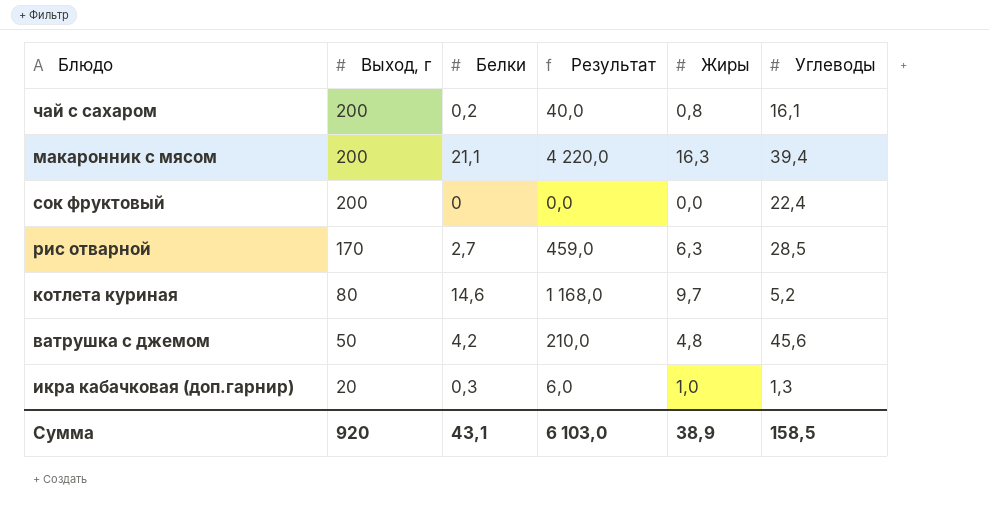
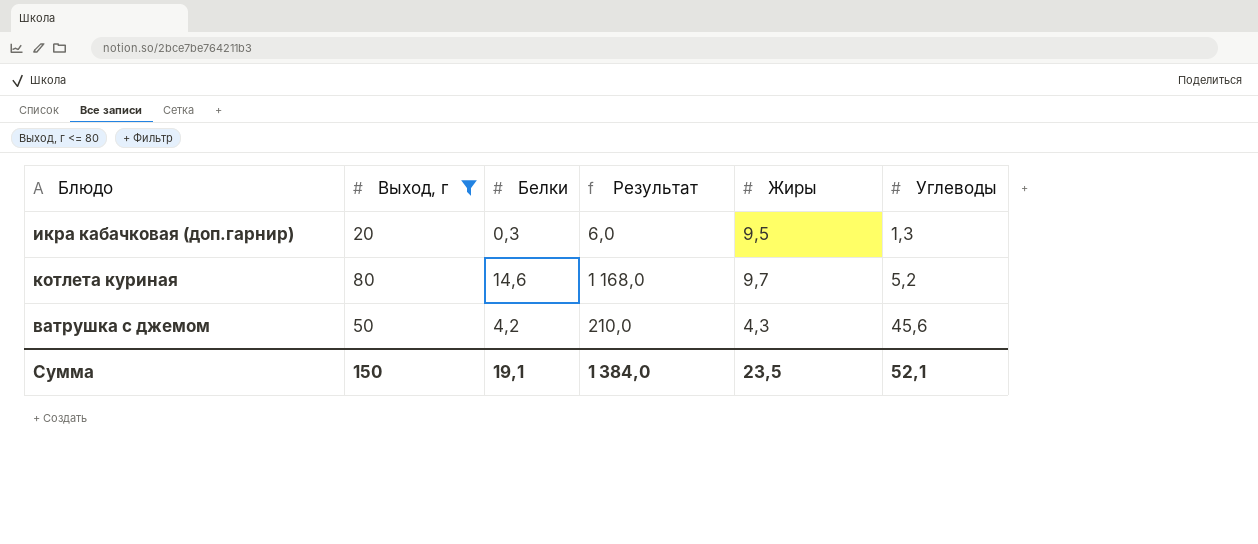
filter: none -> Выход, г <= 80
row order: Выход, г descending -> Углеводы ascending
икра кабачковая (доп.гарнир) | Жиры: 1,0 -> 9,5
ватрушка с джемом | Жиры: 4,8 -> 4,3
Сумма | Выход, г: 920 -> 150
Сумма | Белки: 43,1 -> 19,1
Сумма | Результат: 6 103,0 -> 1 384,0
Сумма | Жиры: 38,9 -> 23,5
Сумма | Углеводы: 158,5 -> 52,1

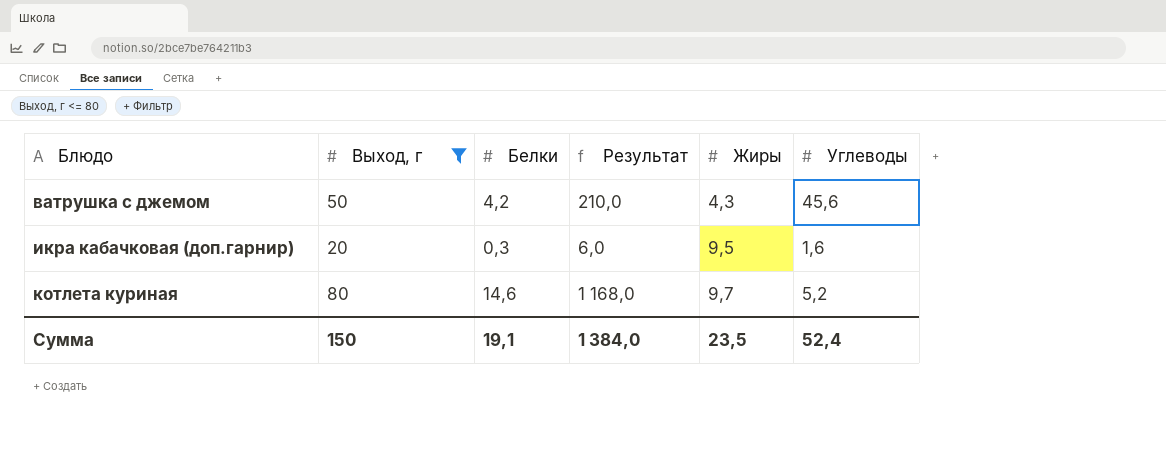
row order: Углеводы ascending -> Блюдо ascending
икра кабачковая (доп.гарнир) | Углеводы: 1,3 -> 1,6
Сумма | Углеводы: 52,1 -> 52,4

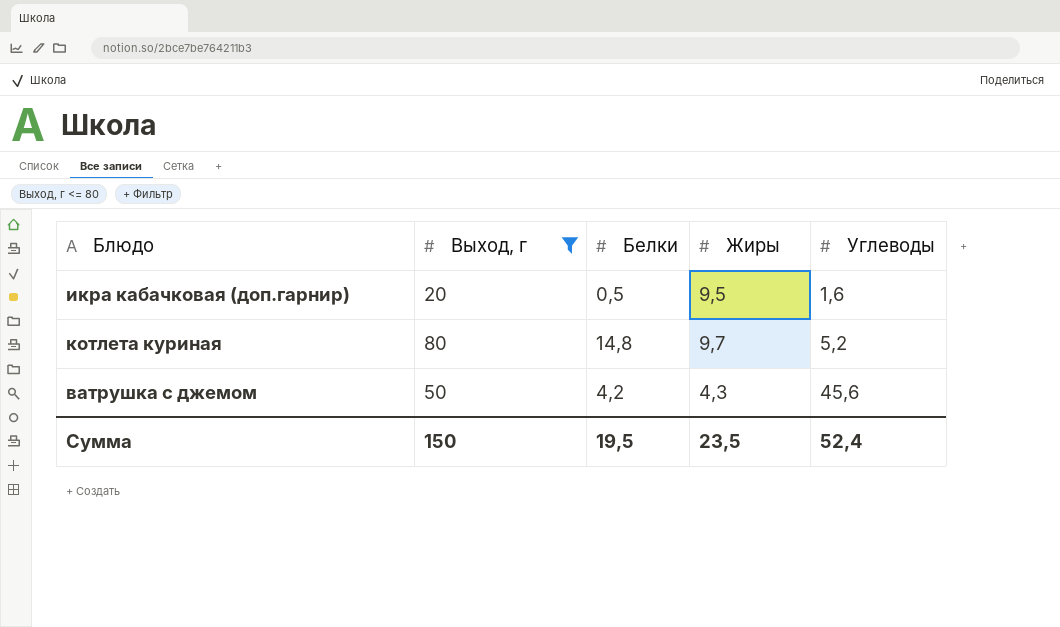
row order: Блюдо ascending -> Углеводы ascending
column Результат | formula: [Выход, г] * [Белки] -> none
икра кабачковая (доп.гарнир) | Белки: 0,3 -> 0,5
котлета куриная | Белки: 14,6 -> 14,8
Сумма | Белки: 19,1 -> 19,5

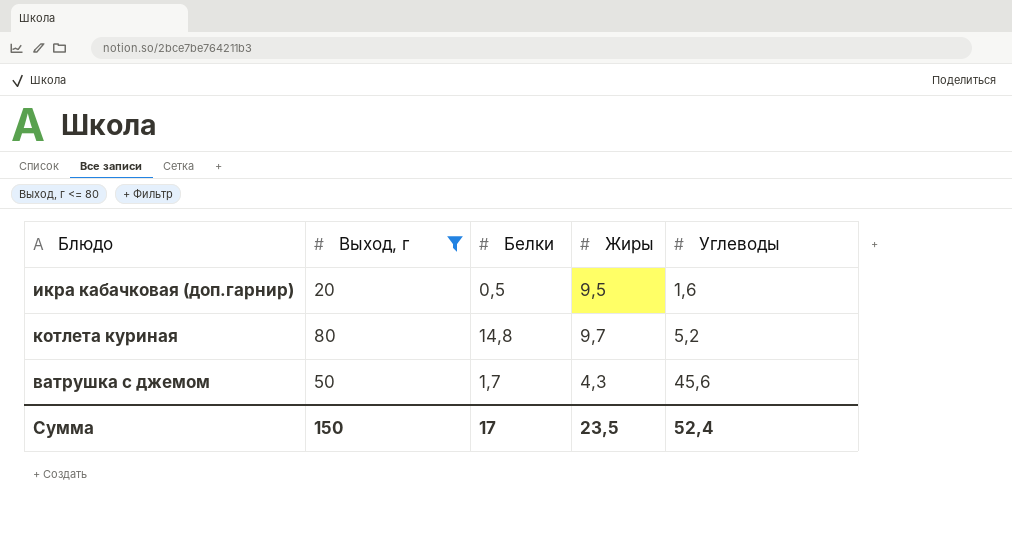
ватрушка с джемом | Белки: 4,2 -> 1,7
Сумма | Белки: 19,5 -> 17

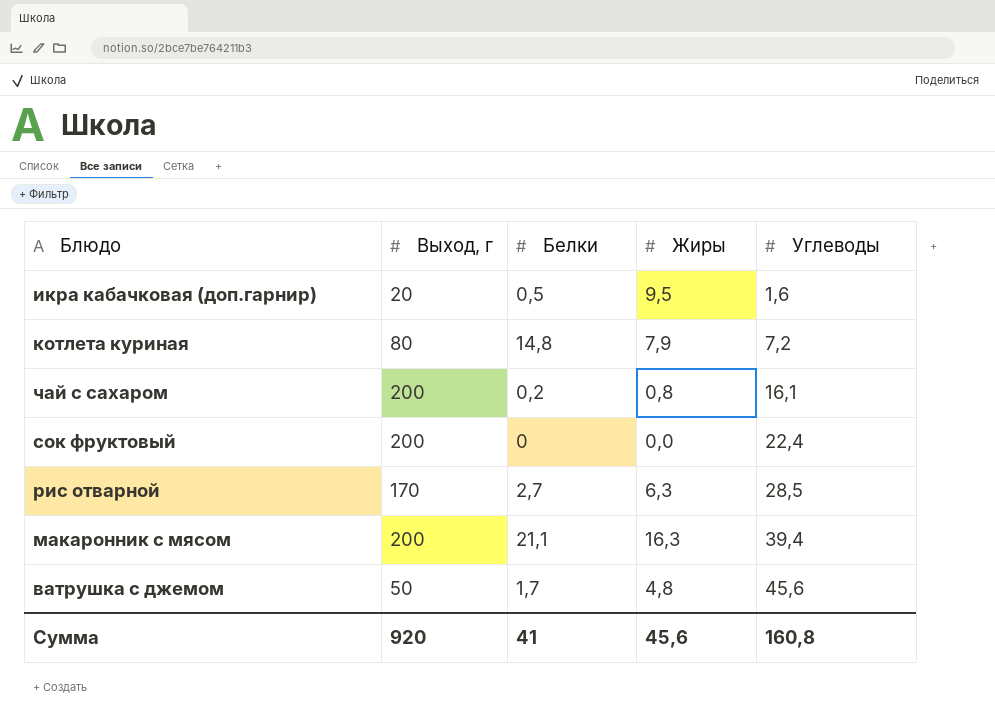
filter: Выход, г <= 80 -> none
котлета куриная | Жиры: 9,7 -> 7,9
котлета куриная | Углеводы: 5,2 -> 7,2
ватрушка с джемом | Жиры: 4,3 -> 4,8
Сумма | Выход, г: 150 -> 920
Сумма | Белки: 17 -> 41
Сумма | Жиры: 23,5 -> 45,6
Сумма | Углеводы: 52,4 -> 160,8

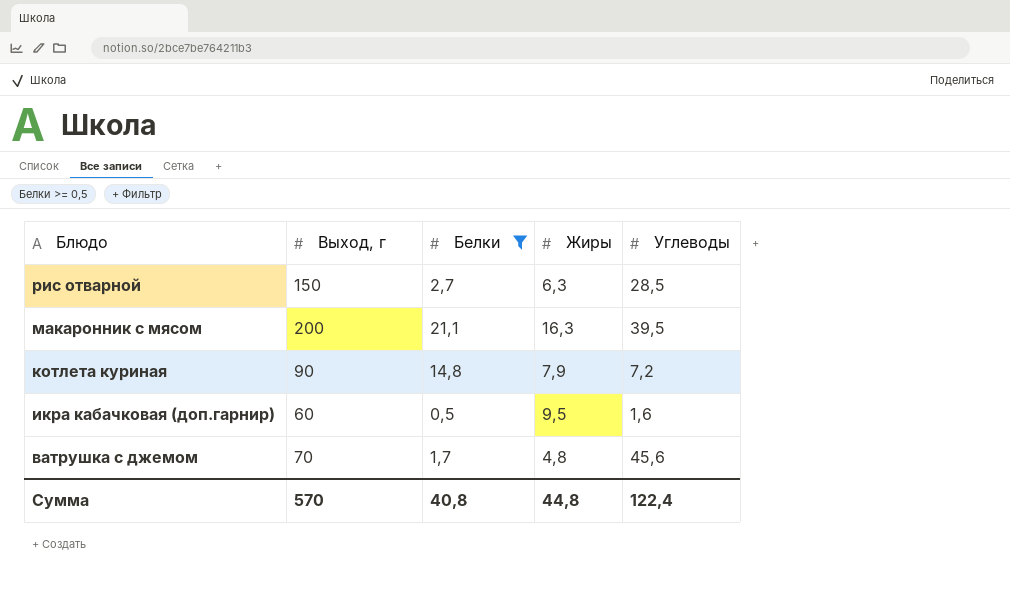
filter: none -> Белки >= 0,5
row order: Углеводы ascending -> Блюдо descending
рис отварной | Выход, г: 170 -> 150
макаронник с мясом | Углеводы: 39,4 -> 39,5
котлета куриная | Выход, г: 80 -> 90
икра кабачковая (доп.гарнир) | Выход, г: 20 -> 60
ватрушка с джемом | Выход, г: 50 -> 70
Сумма | Выход, г: 920 -> 570
Сумма | Белки: 41 -> 40,8
Сумма | Жиры: 45,6 -> 44,8
Сумма | Углеводы: 160,8 -> 122,4

